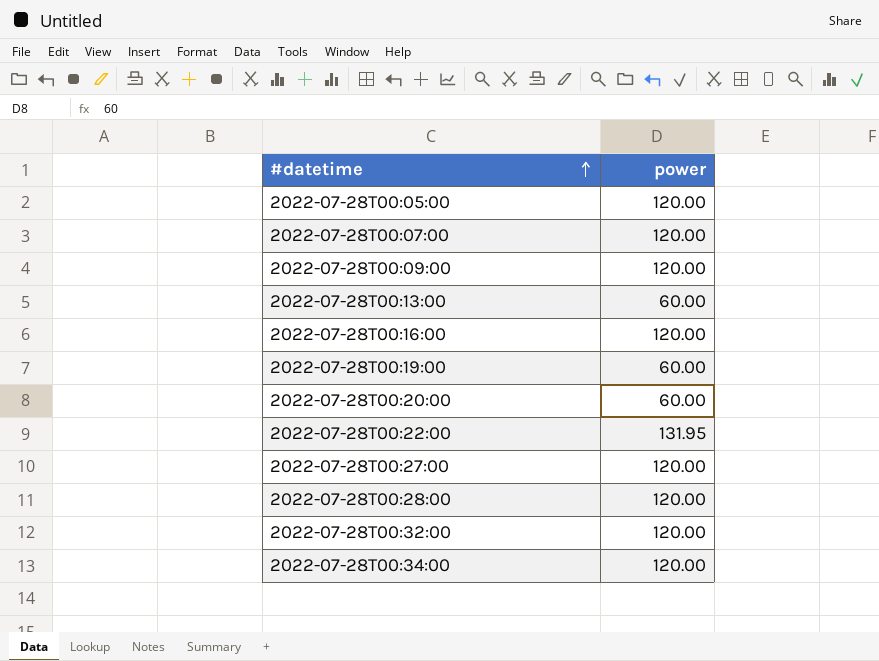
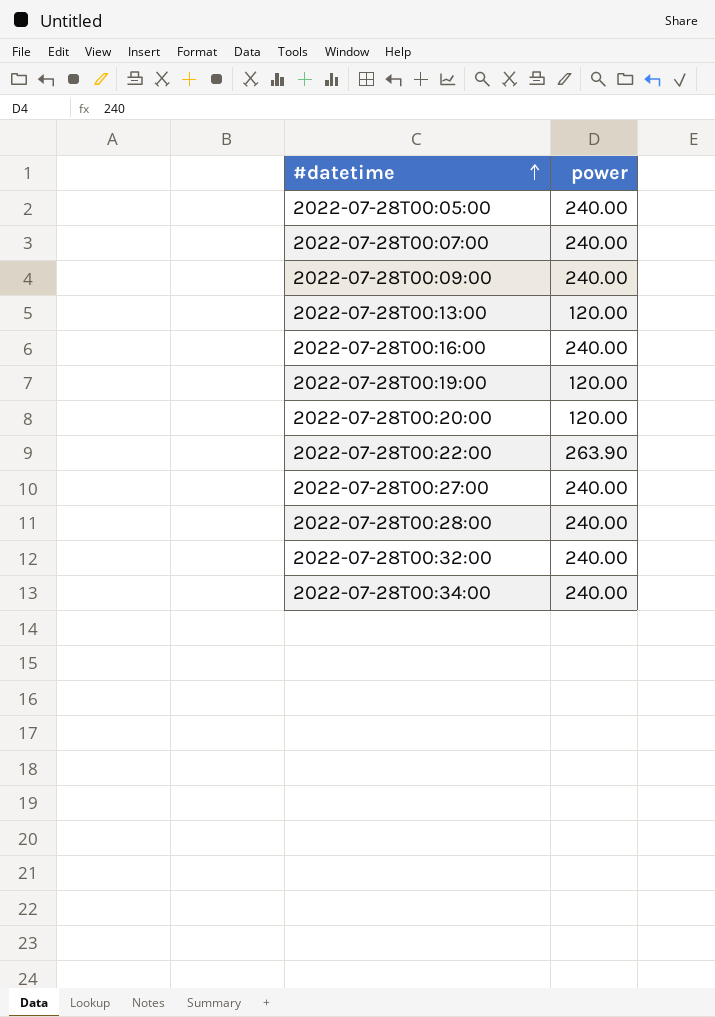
2022-07-28T00:05:00 | power: 120.00 -> 240.00
2022-07-28T00:07:00 | power: 120.00 -> 240.00
2022-07-28T00:09:00 | power: 120.00 -> 240.00
2022-07-28T00:13:00 | power: 60.00 -> 120.00
2022-07-28T00:16:00 | power: 120.00 -> 240.00
2022-07-28T00:19:00 | power: 60.00 -> 120.00
2022-07-28T00:20:00 | power: 60.00 -> 120.00
2022-07-28T00:22:00 | power: 131.95 -> 263.90
2022-07-28T00:27:00 | power: 120.00 -> 240.00
2022-07-28T00:28:00 | power: 120.00 -> 240.00
2022-07-28T00:32:00 | power: 120.00 -> 240.00
2022-07-28T00:34:00 | power: 120.00 -> 240.00

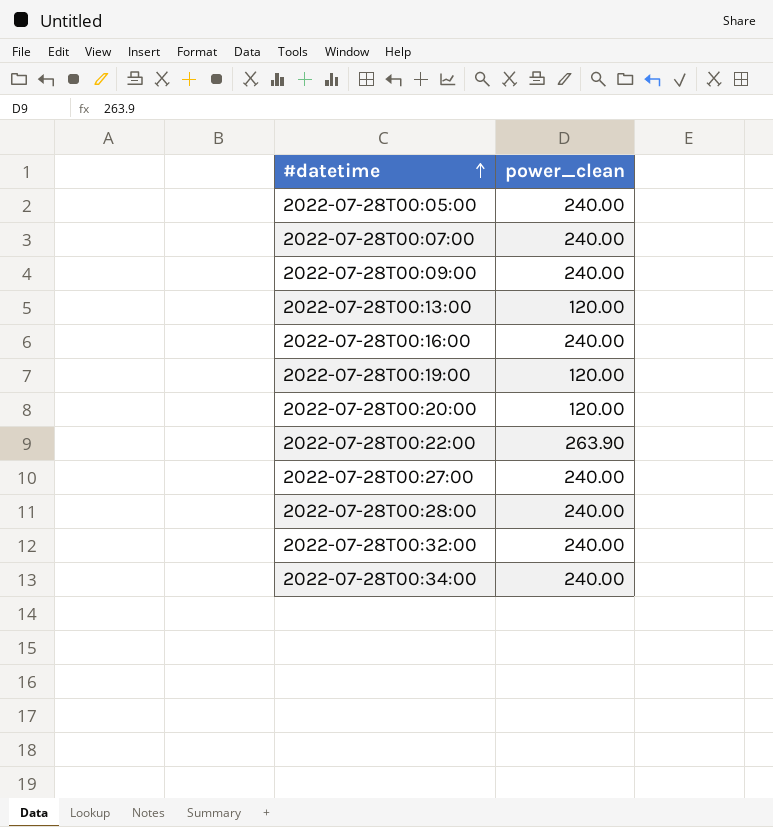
column name: power -> power_clean

